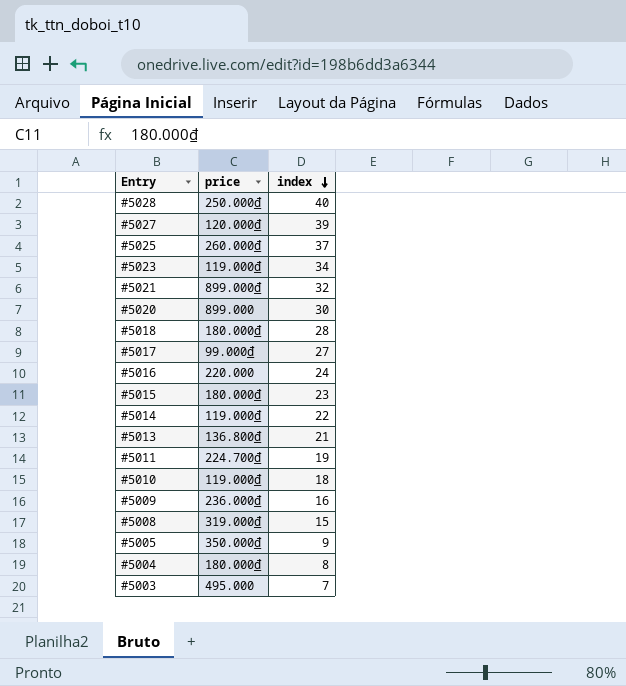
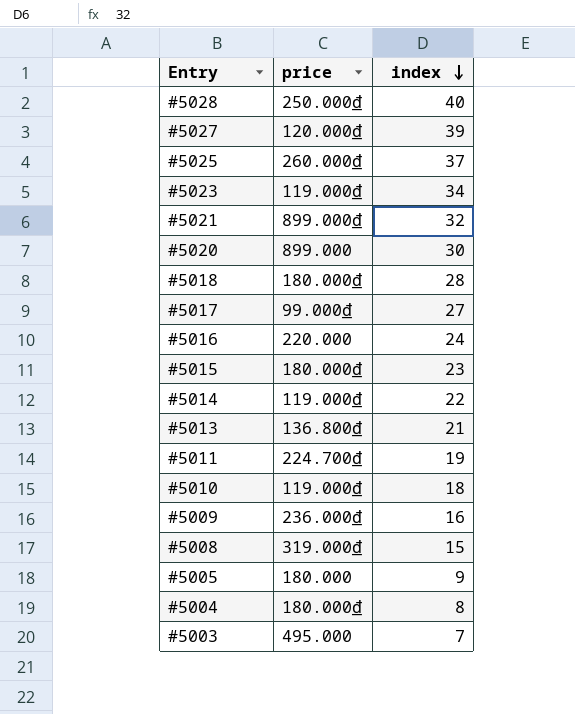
#5005 | price: 350.000₫ -> 180.000

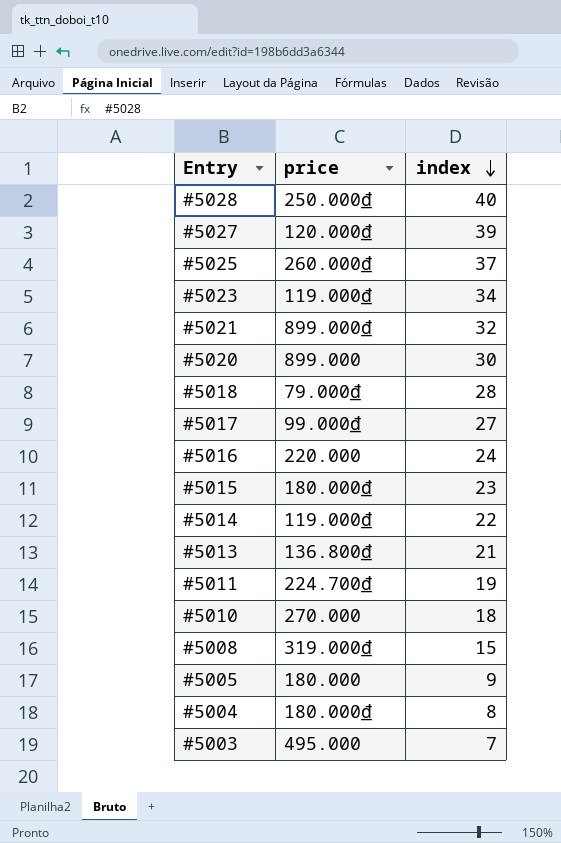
row #5009: 236.000₫ | 16 -> none
#5018 | price: 180.000₫ -> 79.000₫
#5010 | price: 119.000₫ -> 270.000

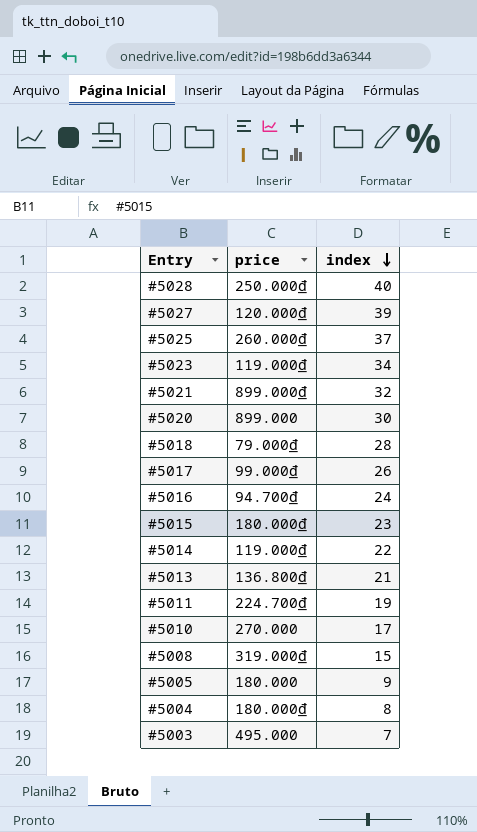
#5017 | index: 27 -> 26
#5016 | price: 220.000 -> 94.700₫
#5010 | index: 18 -> 17

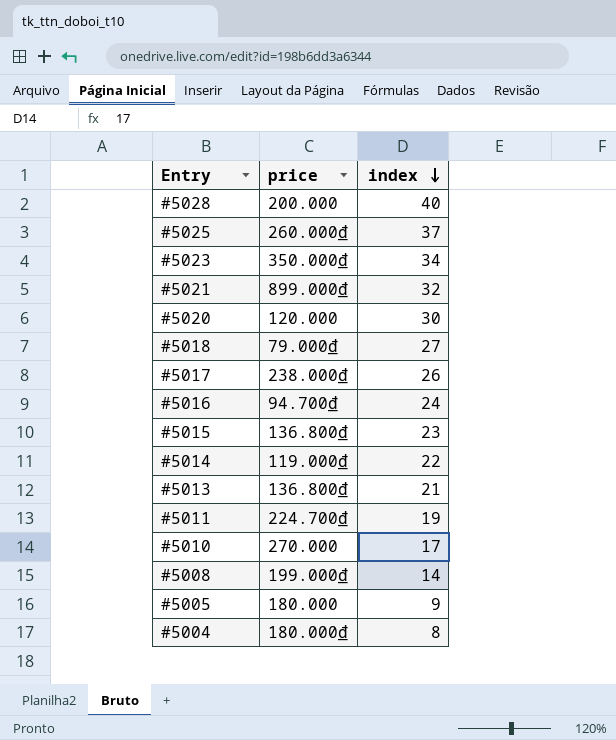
row #5027: 120.000₫ | 39 -> none
row #5003: 495.000 | 7 -> none
#5028 | price: 250.000₫ -> 200.000
#5023 | price: 119.000₫ -> 350.000₫
#5020 | price: 899.000 -> 120.000
#5018 | index: 28 -> 27
#5017 | price: 99.000₫ -> 238.000₫
#5015 | price: 180.000₫ -> 136.800₫
#5008 | price: 319.000₫ -> 199.000₫
#5008 | index: 15 -> 14

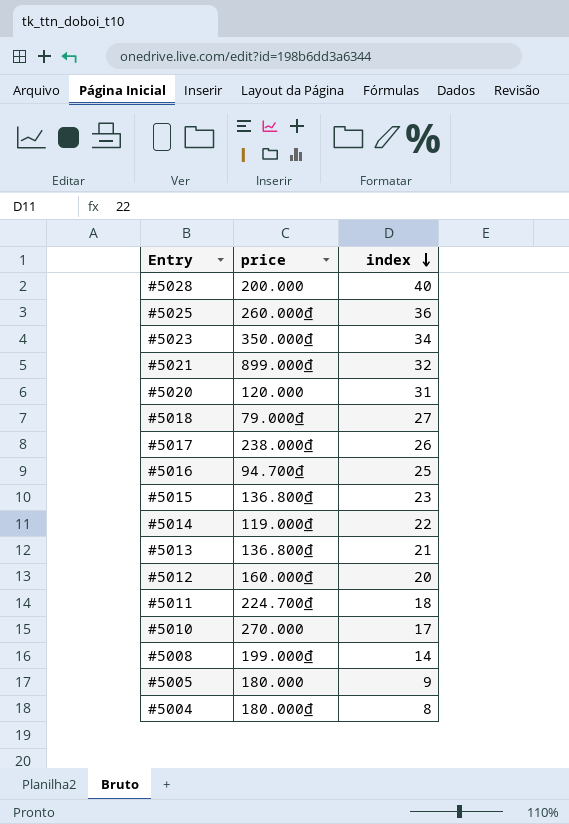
#5025 | index: 37 -> 36
#5020 | index: 30 -> 31
#5016 | index: 24 -> 25
row #5012: none -> 160.000₫ | 20
#5011 | index: 19 -> 18

